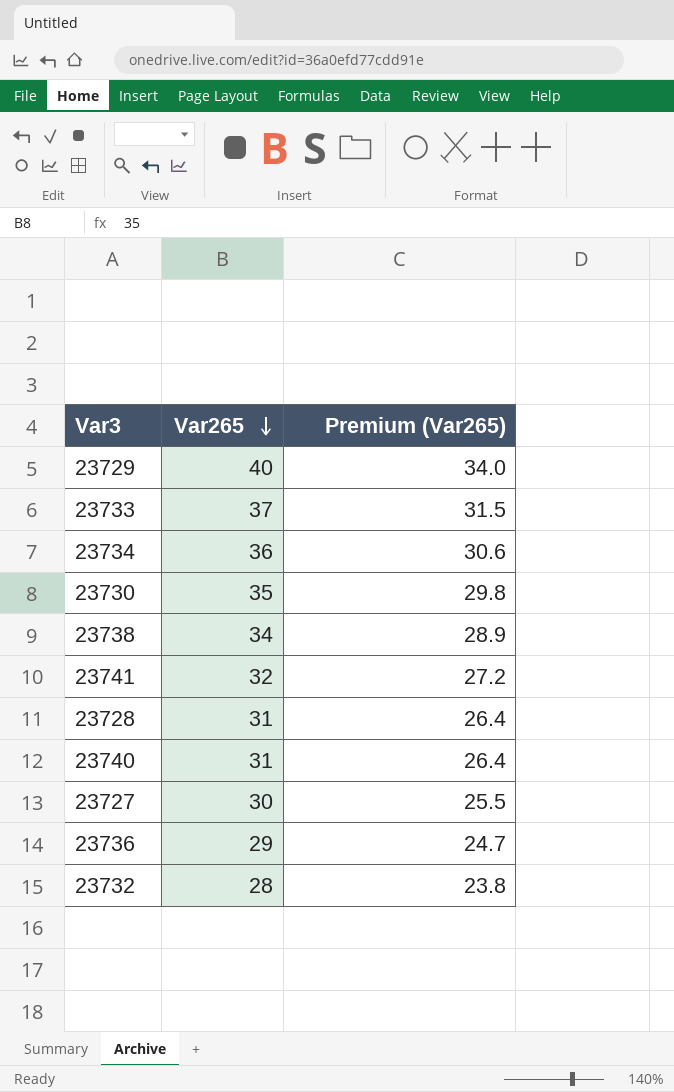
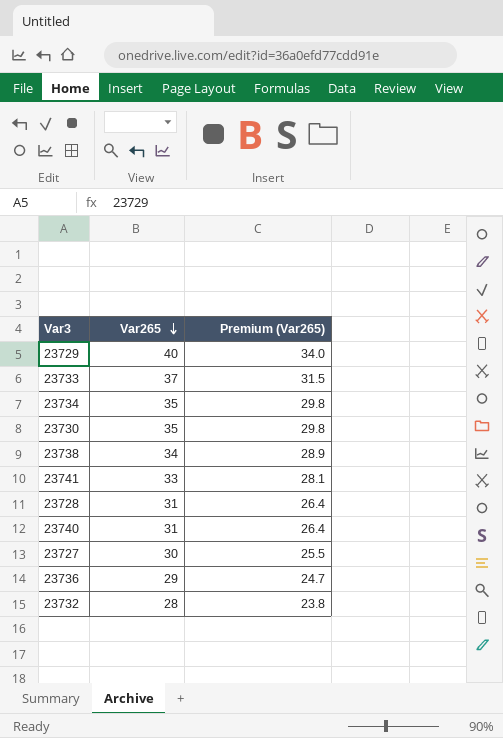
23734 | Var265: 36 -> 35
23734 | Premium (Var265): 30.6 -> 29.8
23741 | Var265: 32 -> 33
23741 | Premium (Var265): 27.2 -> 28.1

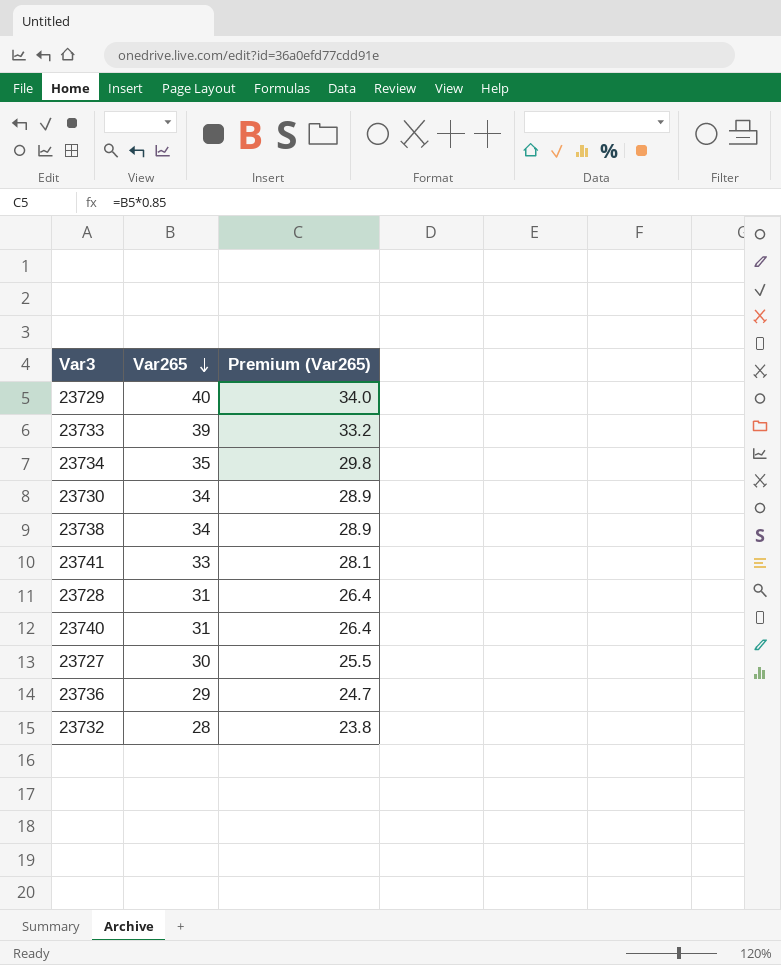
23733 | Var265: 37 -> 39
23733 | Premium (Var265): 31.5 -> 33.2
23730 | Var265: 35 -> 34
23730 | Premium (Var265): 29.8 -> 28.9

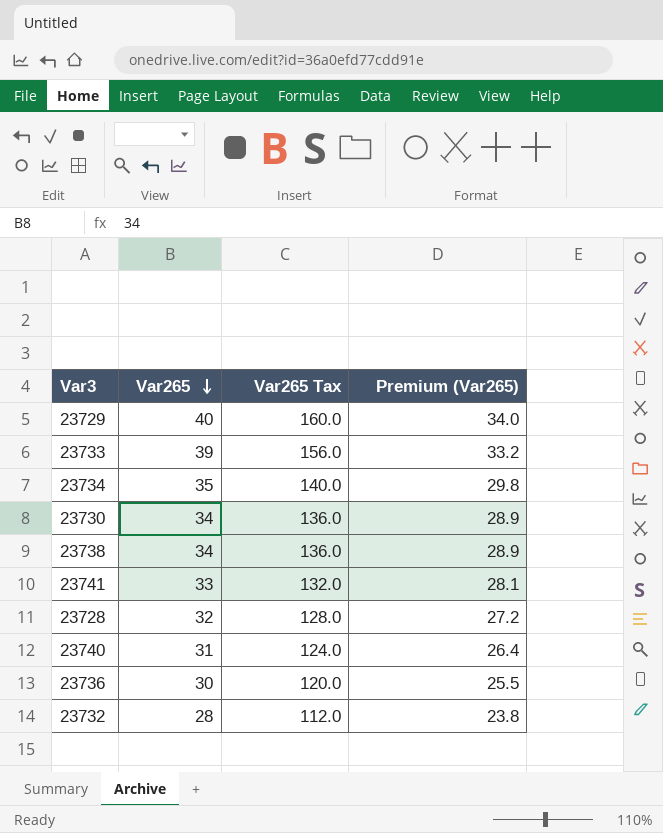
column Var265 Tax | formula: none -> [Var265] * 4
row 23727: 30 | 25.5 -> none
23728 | Var265: 31 -> 32
23728 | Premium (Var265): 26.4 -> 27.2
23736 | Var265: 29 -> 30
23736 | Premium (Var265): 24.7 -> 25.5

